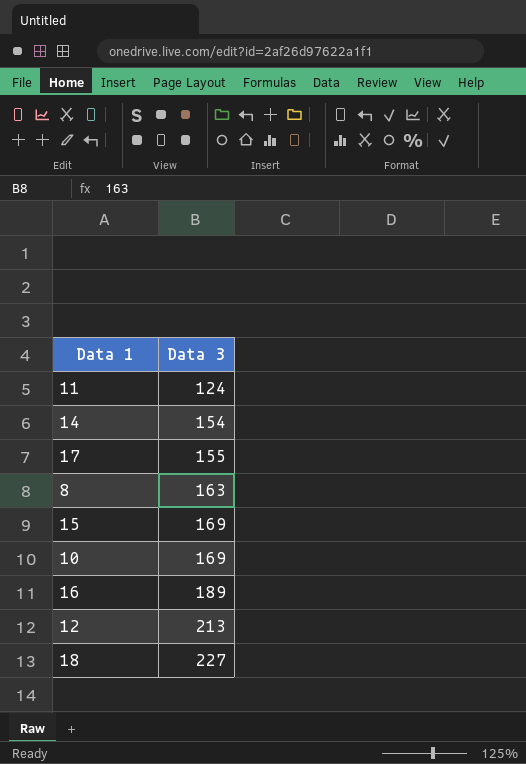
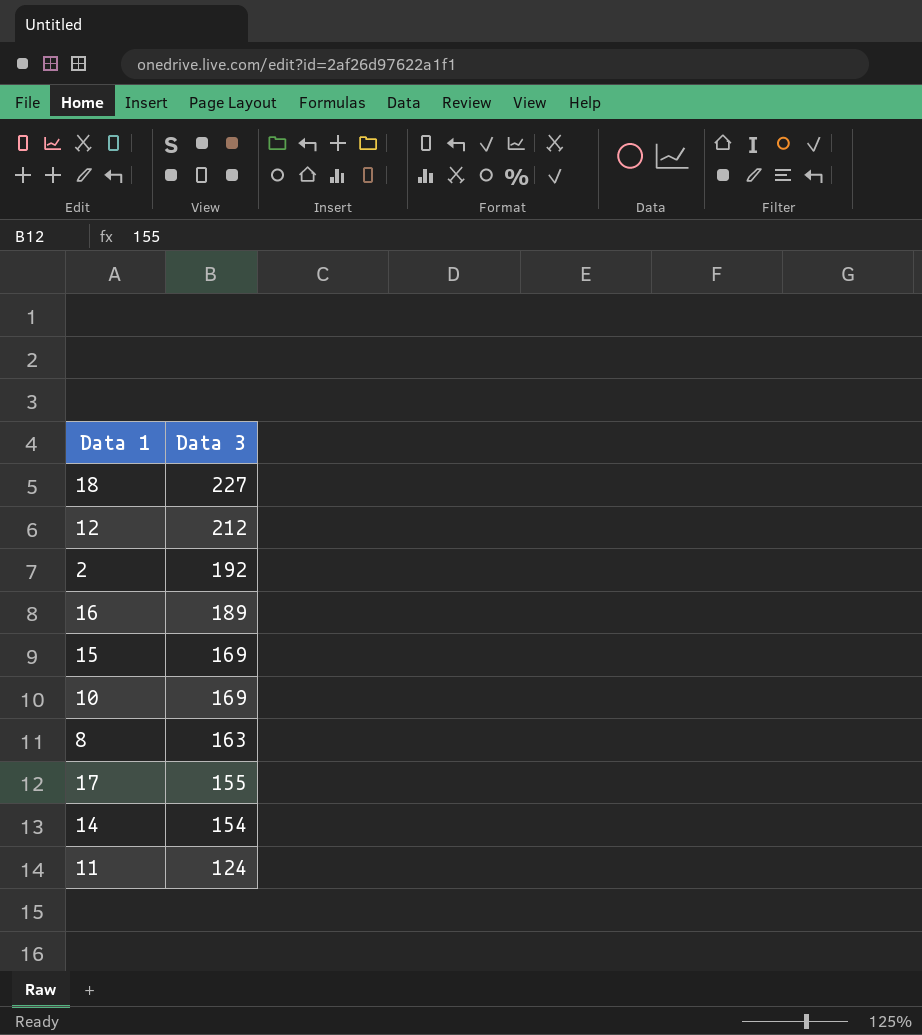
row order: Data 3 ascending -> Data 3 descending
12 | Data 3: 213 -> 212
row 2: none -> 192

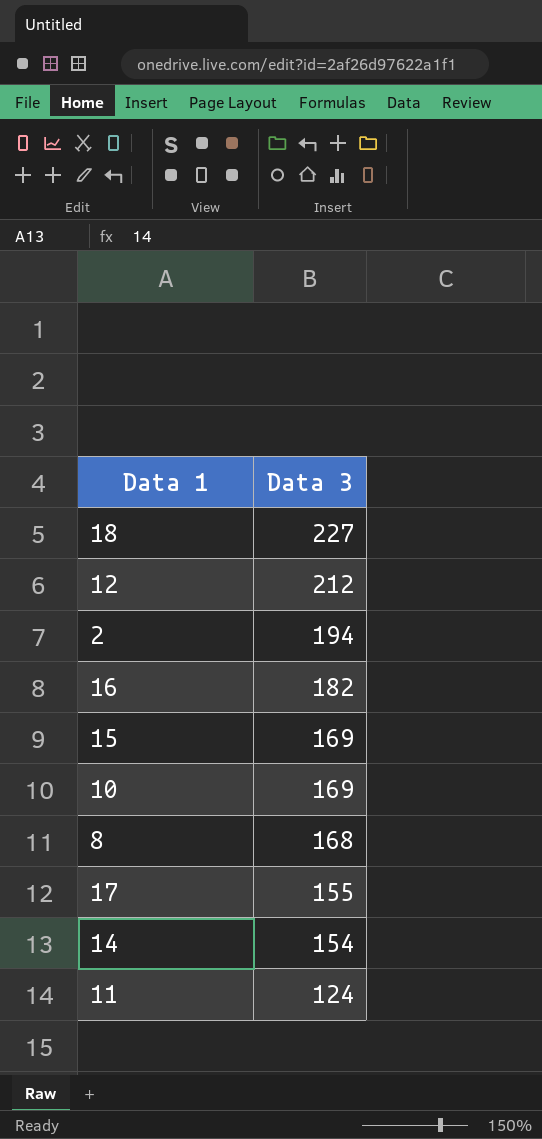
2 | Data 3: 192 -> 194
16 | Data 3: 189 -> 182
8 | Data 3: 163 -> 168

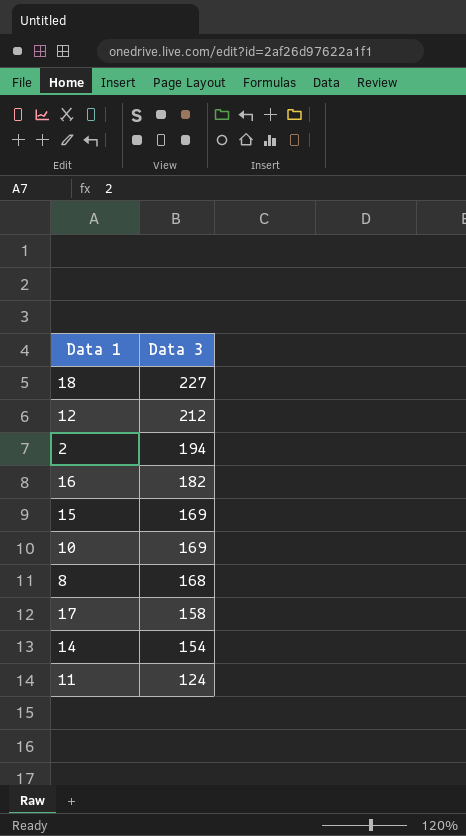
17 | Data 3: 155 -> 158

